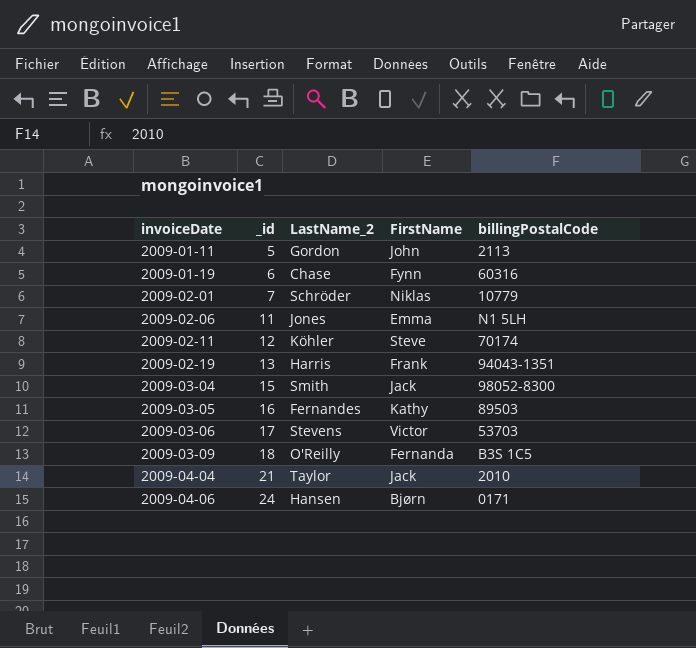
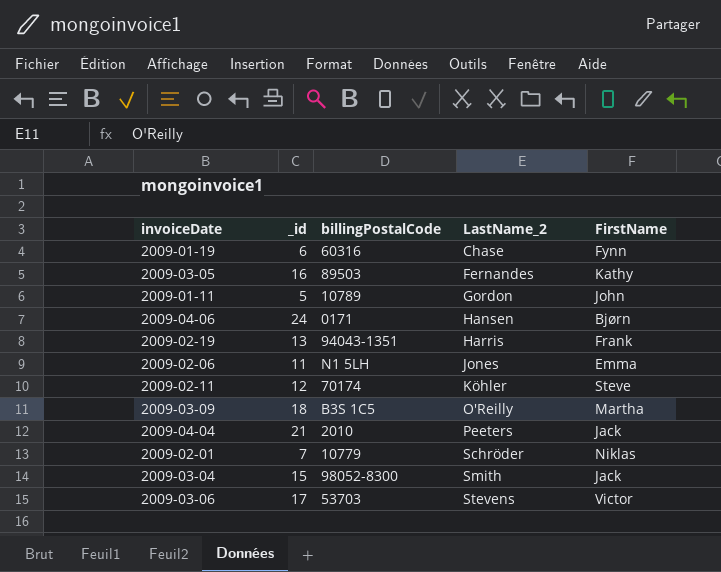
row order: invoiceDate ascending -> LastName_2 ascending
column billingPostalCode | position: 5 -> 3
2009-01-11 | billingPostalCode: 2113 -> 10789
2009-03-09 | FirstName: Fernanda -> Martha
2009-04-04 | LastName_2: Taylor -> Peeters

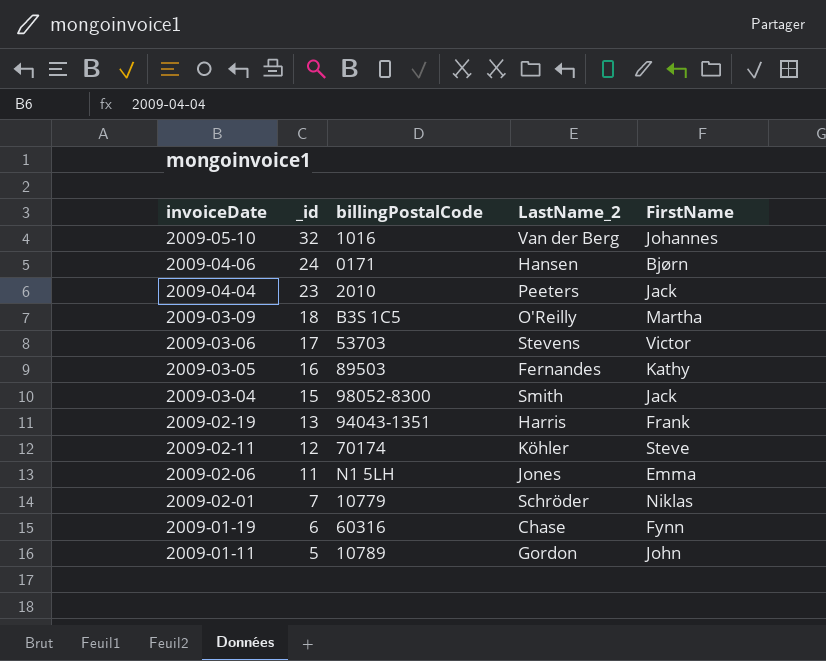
row order: LastName_2 ascending -> invoiceDate descending
row 2009-05-10: none -> 32 | 1016 | Van der Berg | Johannes
2009-04-04 | _id: 21 -> 23

